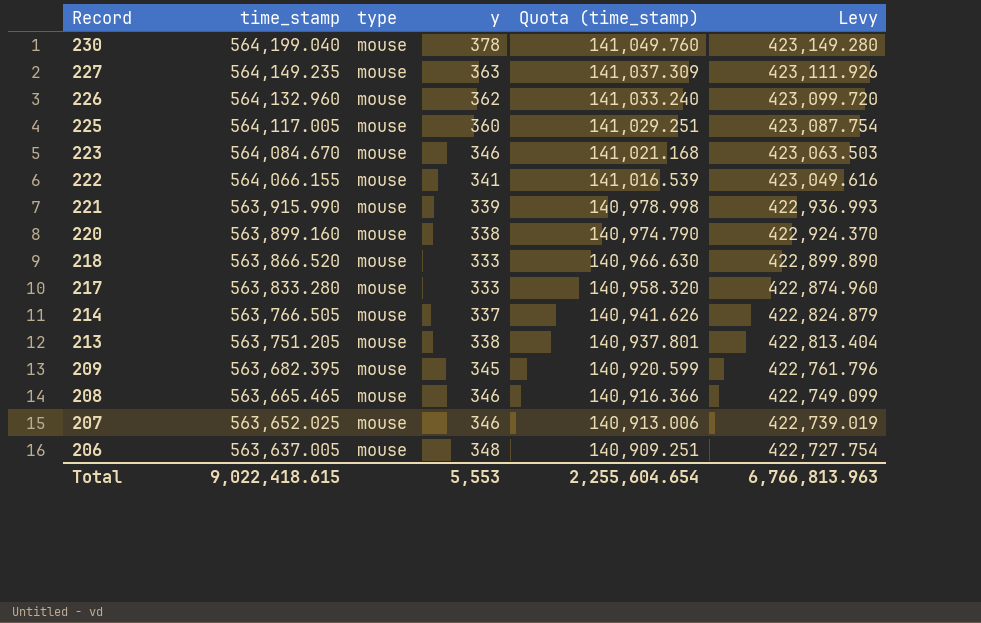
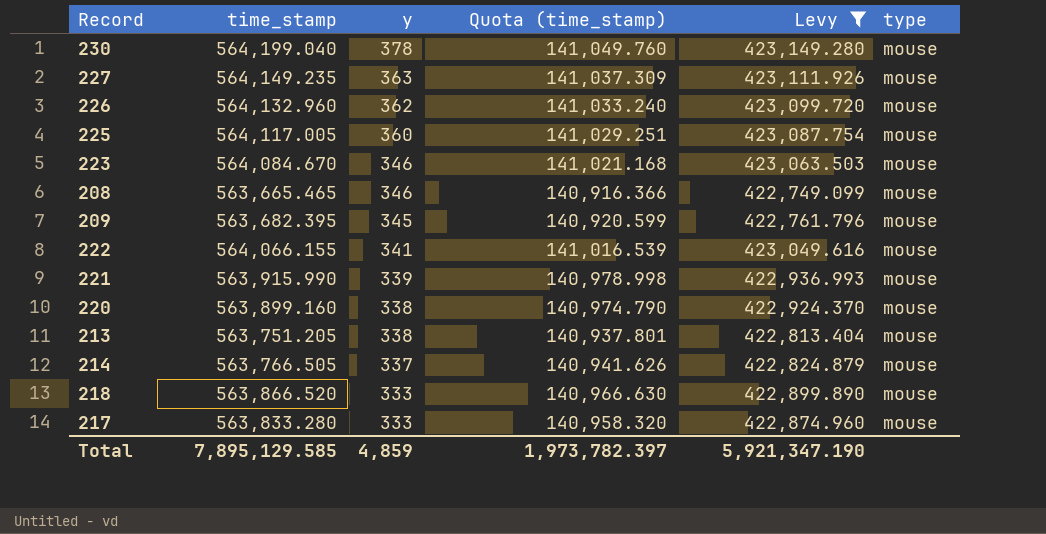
filter: none -> Levy >= 422,749.099
row order: Record descending -> y descending
column type | position: 3 -> 6
Total | time_stamp: 9,022,418.615 -> 7,895,129.585
Total | y: 5,553 -> 4,859
Total | Quota (time_stamp): 2,255,604.654 -> 1,973,782.397
Total | Levy: 6,766,813.963 -> 5,921,347.190

